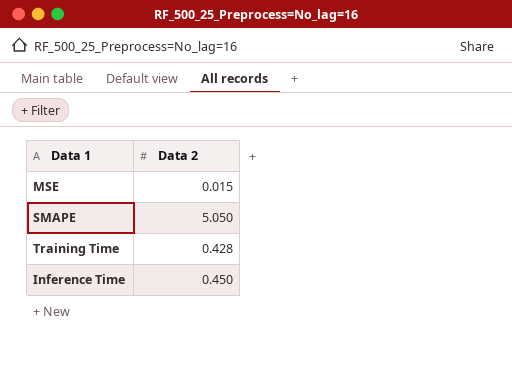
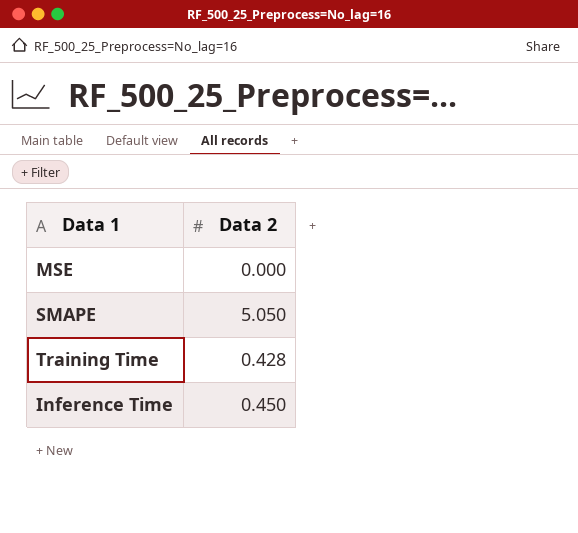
MSE | Data 2: 0.015 -> 0.000

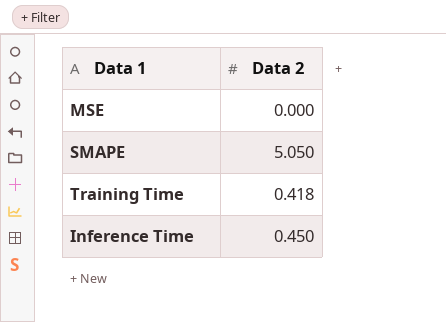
Training Time | Data 2: 0.428 -> 0.418

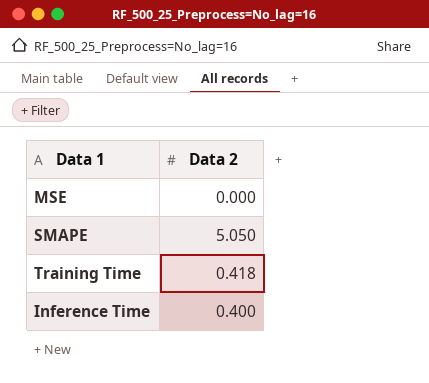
Inference Time | Data 2: 0.450 -> 0.400

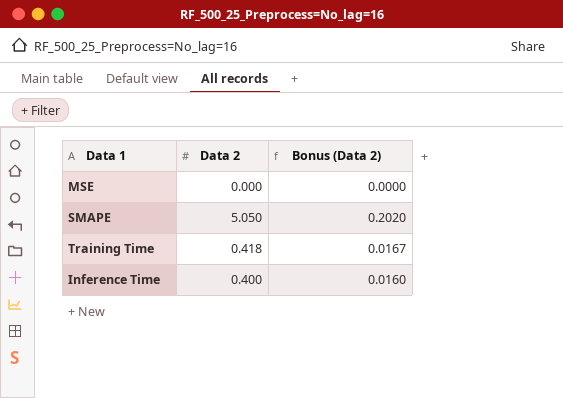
column Bonus (Data 2) | formula: none -> [Data 2] * 0.04

